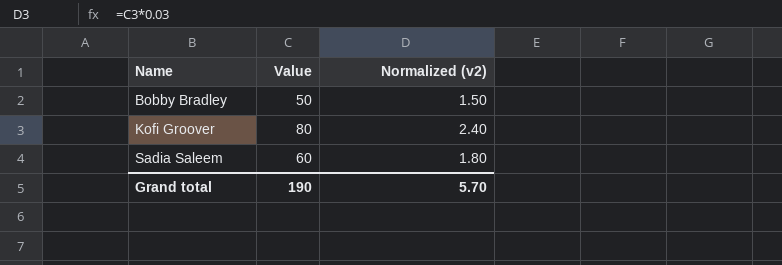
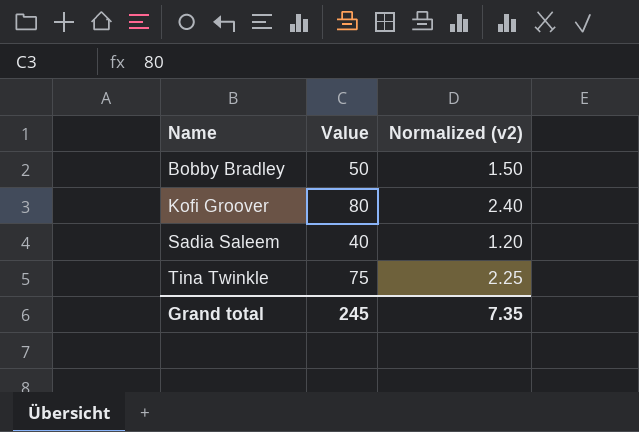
Sadia Saleem | Value: 60 -> 40
Sadia Saleem | Normalized (v2): 1.80 -> 1.20
row Tina Twinkle: none -> 75 | 2.25
Grand total | Value: 190 -> 245
Grand total | Normalized (v2): 5.70 -> 7.35

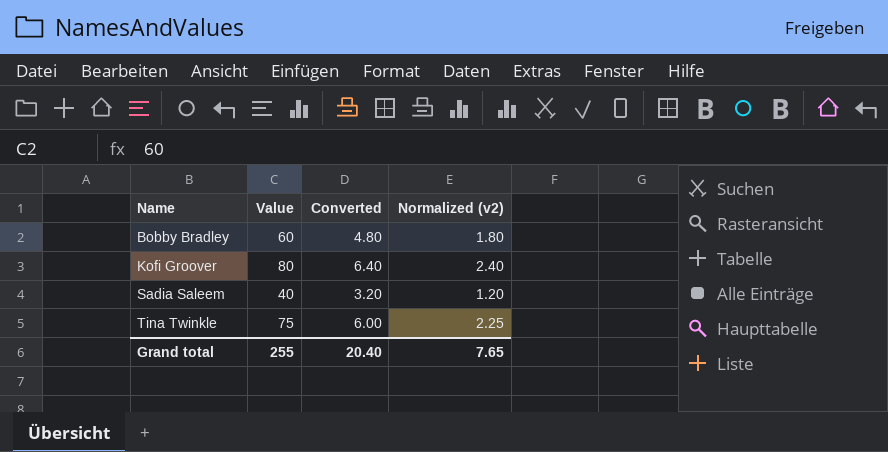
column Converted | formula: none -> [Value] * 0.08
Bobby Bradley | Value: 50 -> 60
Bobby Bradley | Normalized (v2): 1.50 -> 1.80
Grand total | Value: 245 -> 255
Grand total | Normalized (v2): 7.35 -> 7.65

